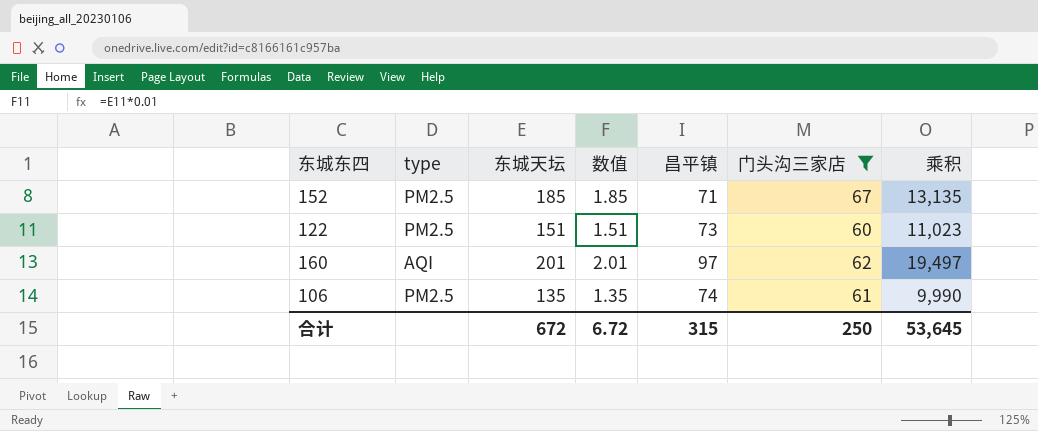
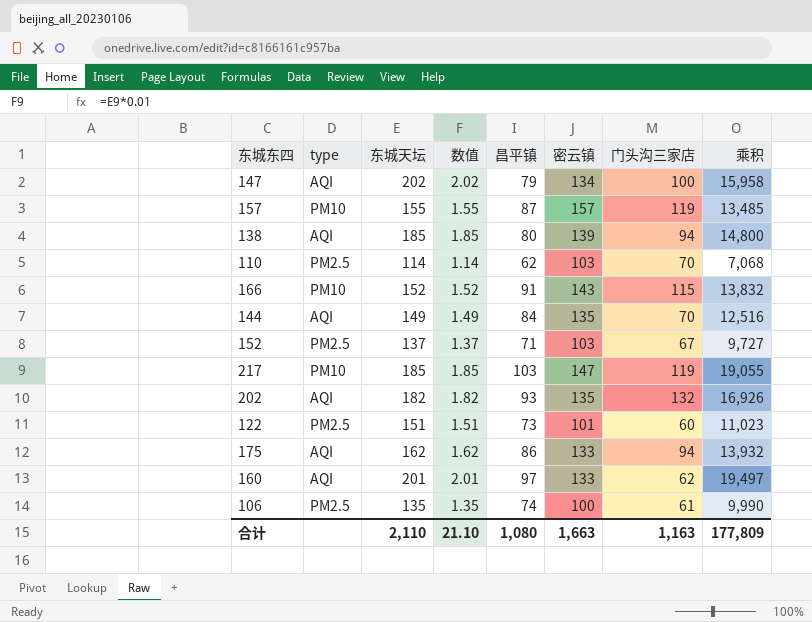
filter: 门头沟三家店 <= 67 -> none
column 密云镇 | position: none -> 6
152 | 东城天坛: 185 -> 137
152 | 数值: 1.85 -> 1.37
152 | 乘积: 13,135 -> 9,727
合计 | 东城天坛: 672 -> 2,110
合计 | 数值: 6.72 -> 21.10
合计 | 昌平镇: 315 -> 1,080
合计 | 门头沟三家店: 250 -> 1,163
合计 | 乘积: 53,645 -> 177,809

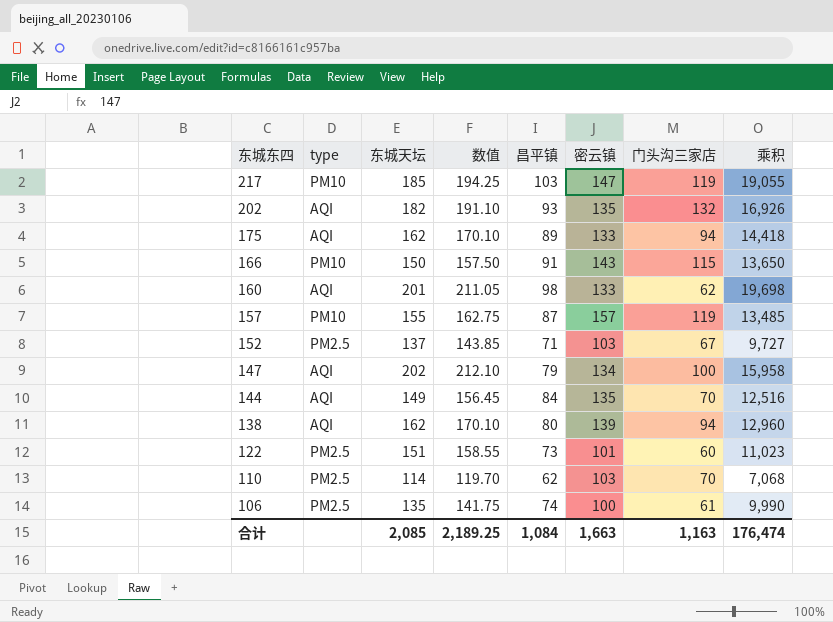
row order: none -> 东城东四 descending
column 数值 | formula: [东城天坛] * 0.01 -> [东城天坛] * 1.05
175 | 昌平镇: 86 -> 89
175 | 乘积: 13,932 -> 14,418
166 | 东城天坛: 152 -> 150
166 | 乘积: 13,832 -> 13,650
160 | 昌平镇: 97 -> 98
160 | 乘积: 19,497 -> 19,698
138 | 东城天坛: 185 -> 162
138 | 乘积: 14,800 -> 12,960
合计 | 东城天坛: 2,110 -> 2,085
合计 | 数值: 21.10 -> 2,189.25
合计 | 昌平镇: 1,080 -> 1,084
合计 | 乘积: 177,809 -> 176,474

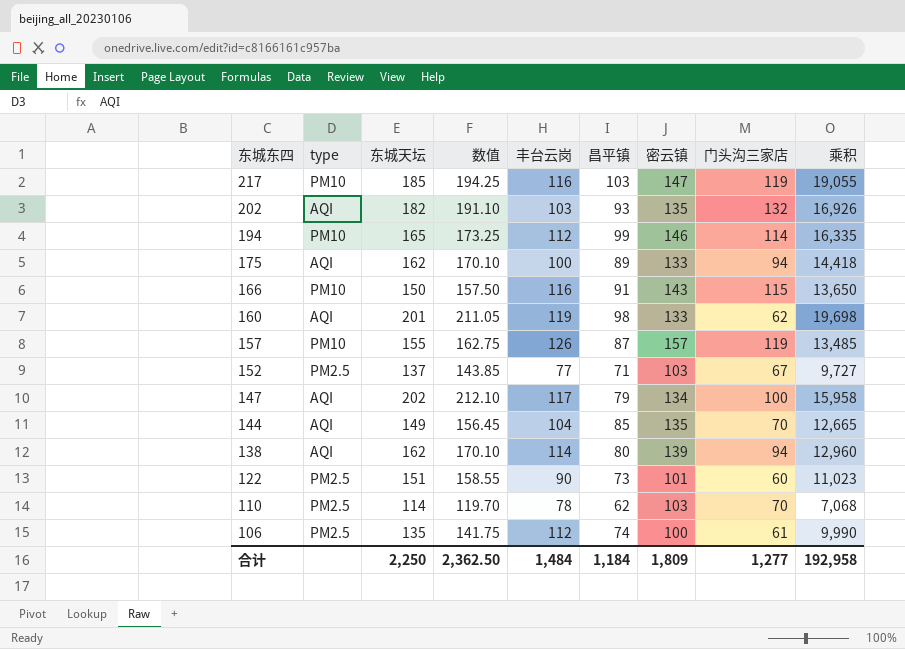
column 丰台云岗 | position: none -> 5
row 194: none -> PM10 | 165 | 173.25 | 112 | 99 | 146 | 114 | 16,335
144 | 昌平镇: 84 -> 85
144 | 乘积: 12,516 -> 12,665
合计 | 东城天坛: 2,085 -> 2,250
合计 | 数值: 2,189.25 -> 2,362.50
合计 | 昌平镇: 1,084 -> 1,184
合计 | 密云镇: 1,663 -> 1,809
合计 | 门头沟三家店: 1,163 -> 1,277
合计 | 乘积: 176,474 -> 192,958

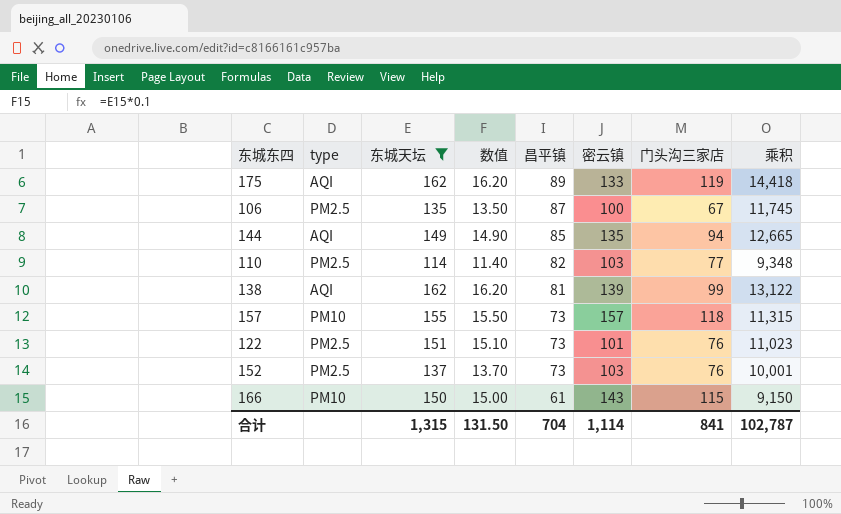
filter: none -> 东城天坛 <= 162
row order: 东城东四 descending -> 昌平镇 descending
column 丰台云岗 | position: 5 -> none
column 数值 | formula: [东城天坛] * 1.05 -> [东城天坛] * 0.1
175 | 门头沟三家店: 94 -> 119
106 | 昌平镇: 74 -> 87
106 | 门头沟三家店: 61 -> 67
106 | 乘积: 9,990 -> 11,745
144 | 门头沟三家店: 70 -> 94
110 | 昌平镇: 62 -> 82
110 | 门头沟三家店: 70 -> 77
110 | 乘积: 7,068 -> 9,348
138 | 昌平镇: 80 -> 81
138 | 门头沟三家店: 94 -> 99
138 | 乘积: 12,960 -> 13,122
157 | 昌平镇: 87 -> 73
157 | 门头沟三家店: 119 -> 118
157 | 乘积: 13,485 -> 11,315
122 | 门头沟三家店: 60 -> 76
152 | 昌平镇: 71 -> 73
152 | 门头沟三家店: 67 -> 76
152 | 乘积: 9,727 -> 10,001
166 | 昌平镇: 91 -> 61
166 | 乘积: 13,650 -> 9,150
合计 | 东城天坛: 2,250 -> 1,315
合计 | 数值: 2,362.50 -> 131.50
合计 | 昌平镇: 1,184 -> 704
合计 | 密云镇: 1,809 -> 1,114
合计 | 门头沟三家店: 1,277 -> 841
合计 | 乘积: 192,958 -> 102,787

